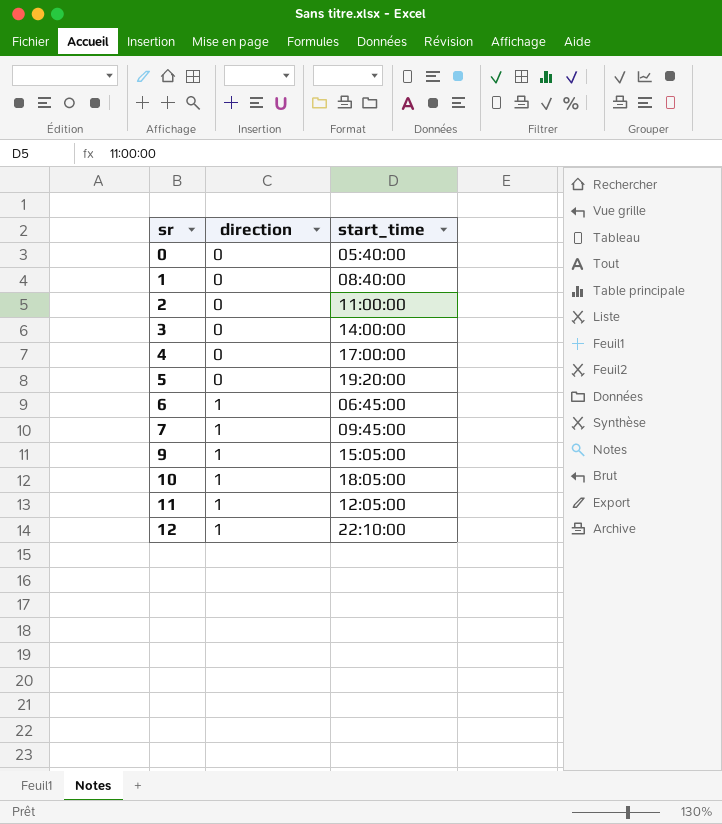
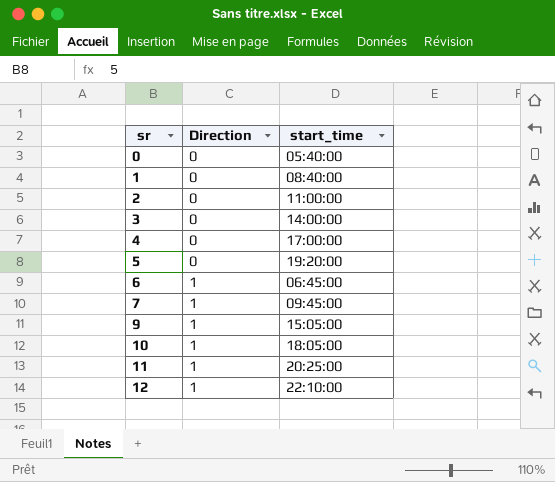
column name: direction -> Direction
11 | start_time: 12:05:00 -> 20:25:00

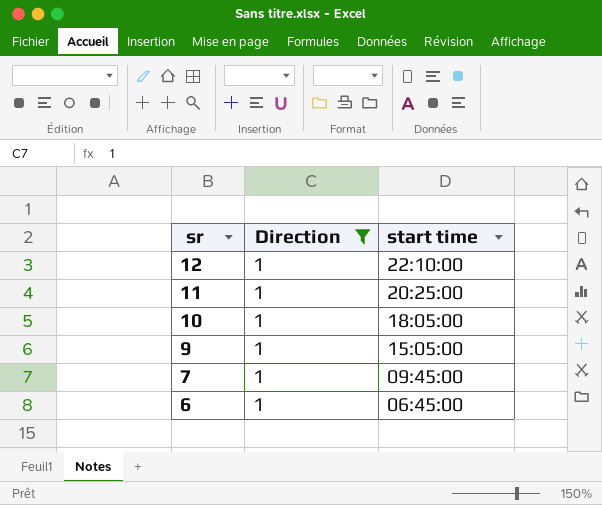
filter: none -> Direction = 1
row order: sr ascending -> sr descending
column name: start_time -> start time

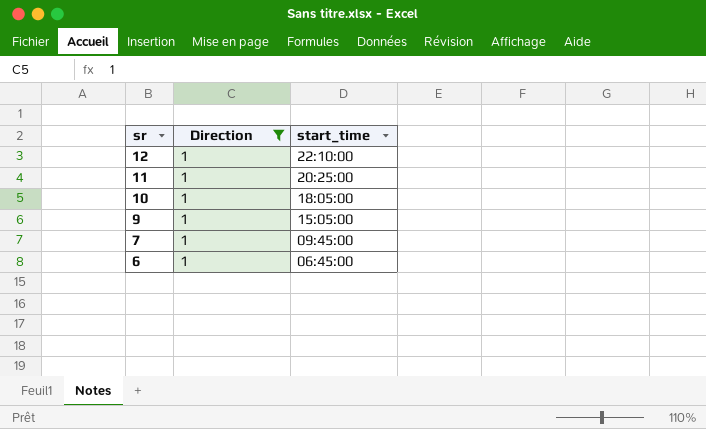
column name: start time -> start_time

